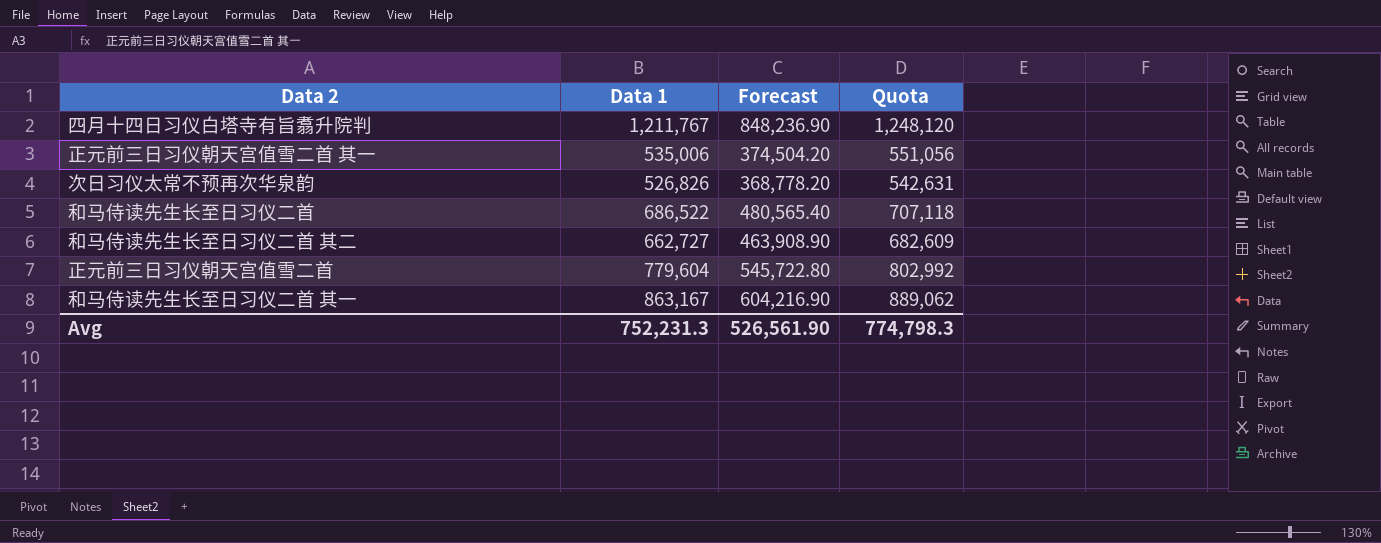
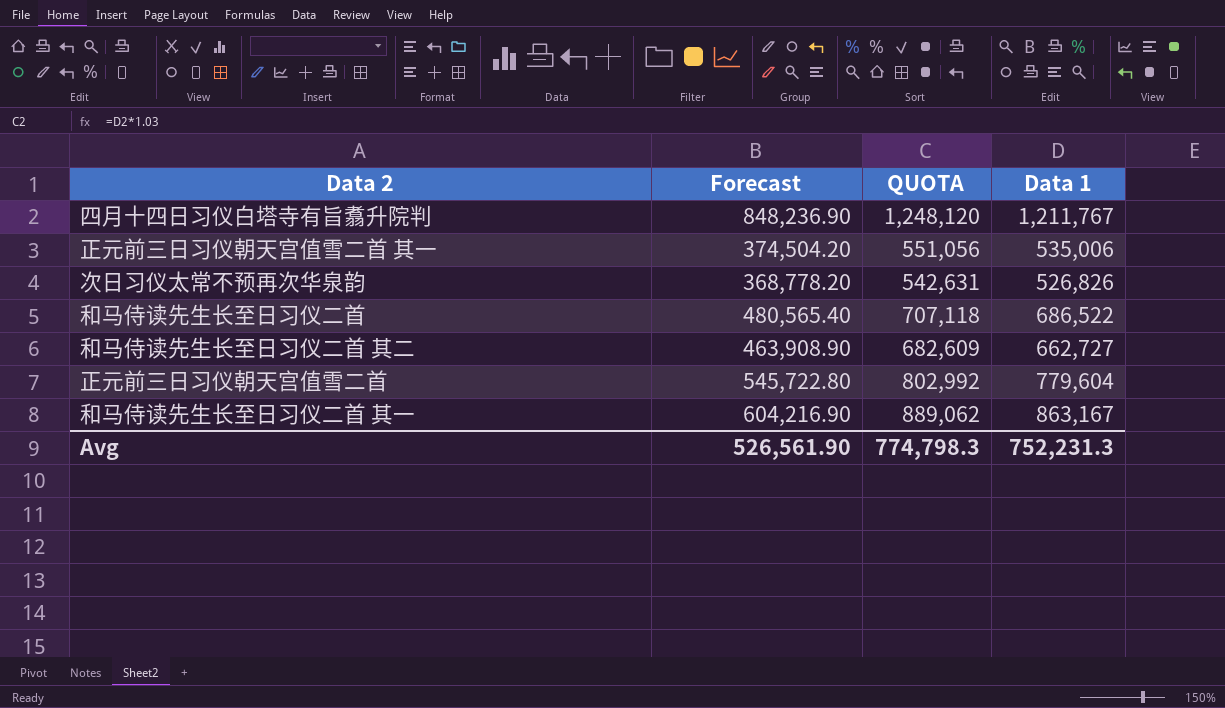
column name: Quota -> QUOTA
column Data 1 | position: 2 -> 4

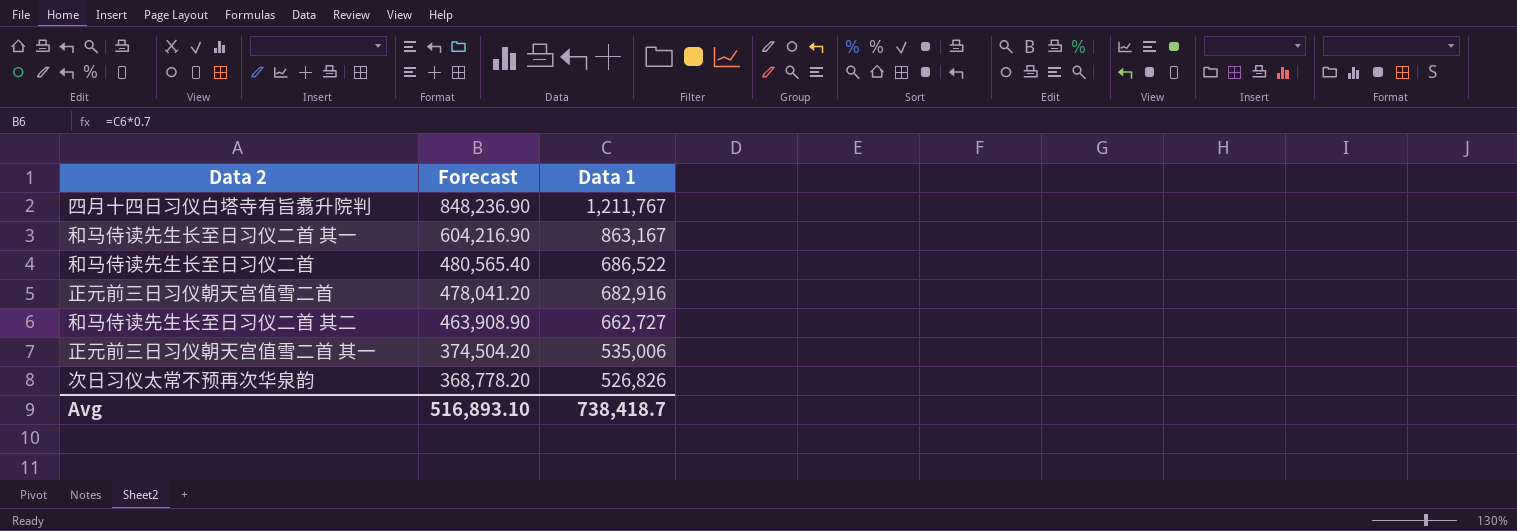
row order: none -> Forecast descending
column QUOTA | formula: [Data 1] * 1.03 -> none
正元前三日习仪朝天宫值雪二首 | Forecast: 545,722.80 -> 478,041.20
正元前三日习仪朝天宫值雪二首 | Data 1: 779,604 -> 682,916
Avg | Forecast: 526,561.90 -> 516,893.10
Avg | Data 1: 752,231.3 -> 738,418.7

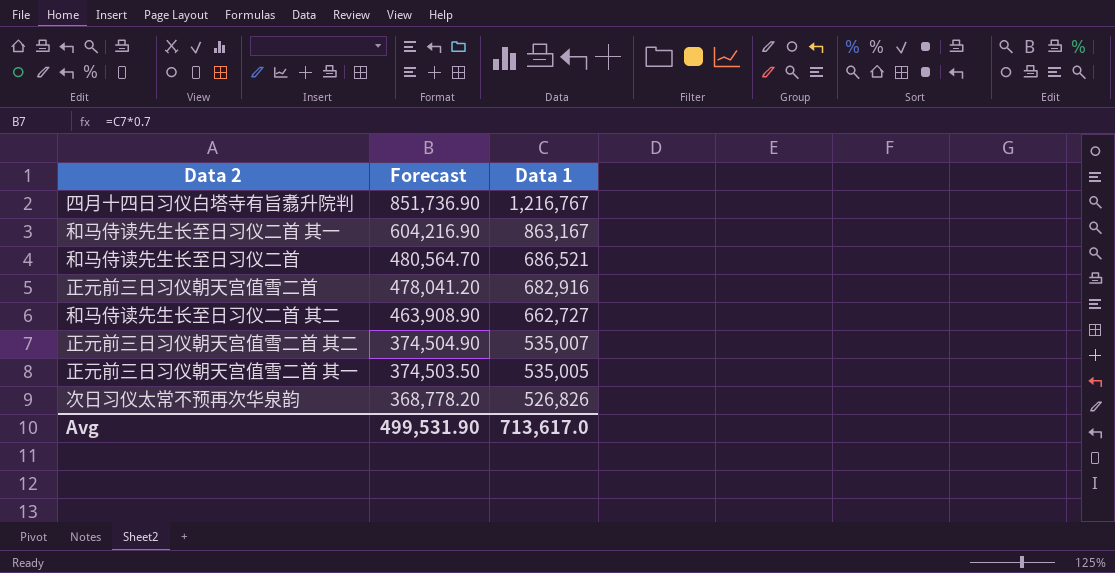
四月十四日习仪白塔寺有旨翥升院判 | Forecast: 848,236.90 -> 851,736.90
四月十四日习仪白塔寺有旨翥升院判 | Data 1: 1,211,767 -> 1,216,767
和马侍读先生长至日习仪二首 | Forecast: 480,565.40 -> 480,564.70
和马侍读先生长至日习仪二首 | Data 1: 686,522 -> 686,521
row 正元前三日习仪朝天宫值雪二首 其二: none -> 374,504.90 | 535,007
正元前三日习仪朝天宫值雪二首 其一 | Forecast: 374,504.20 -> 374,503.50
正元前三日习仪朝天宫值雪二首 其一 | Data 1: 535,006 -> 535,005
Avg | Forecast: 516,893.10 -> 499,531.90
Avg | Data 1: 738,418.7 -> 713,617.0

